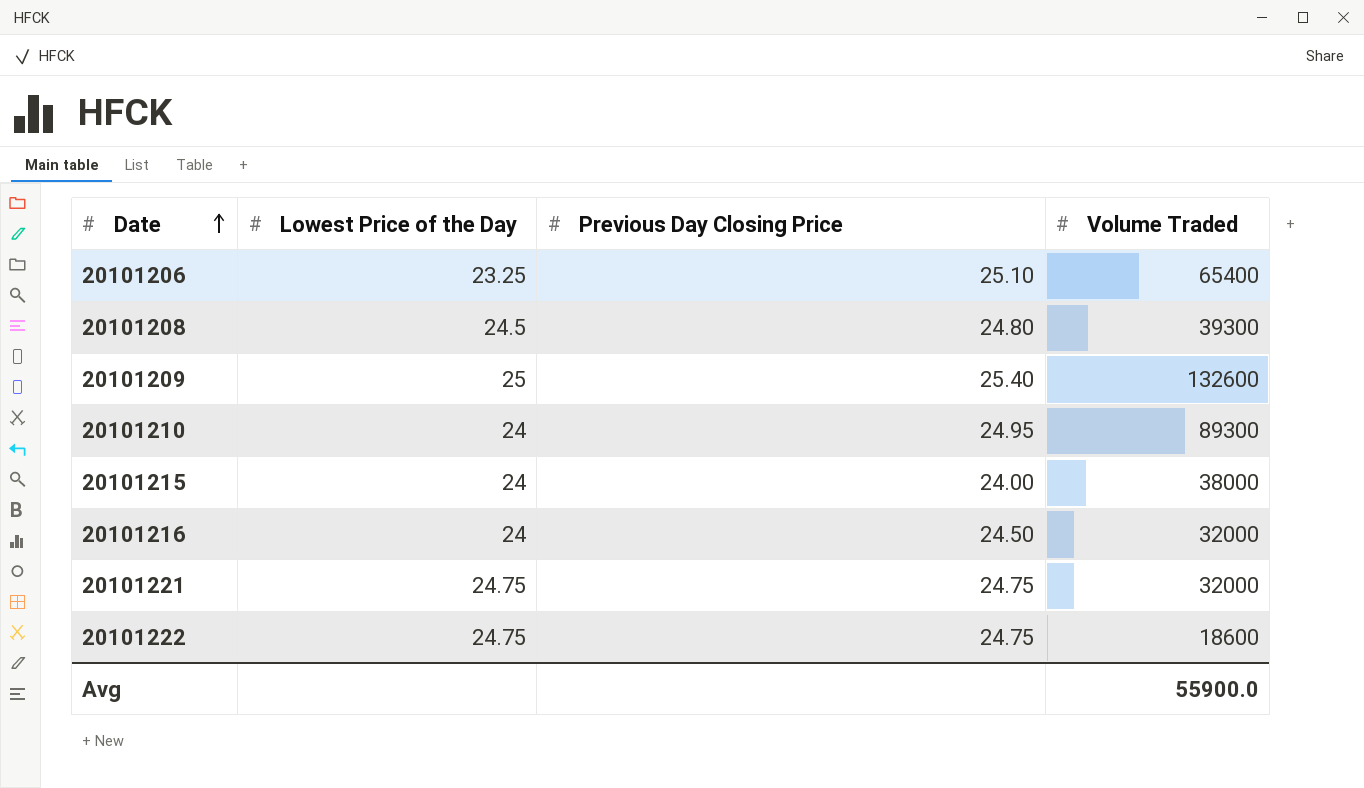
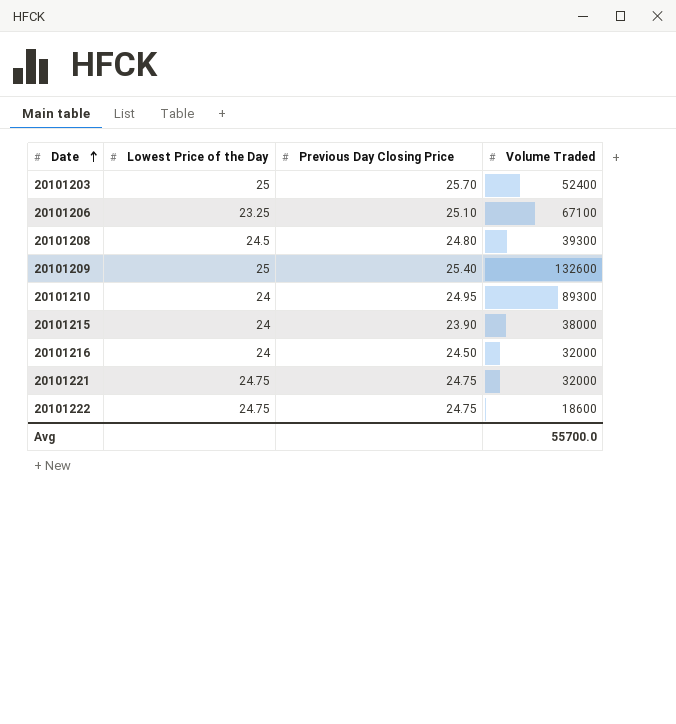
row 20101203: none -> 25 | 25.70 | 52400
20101206 | Volume Traded: 65400 -> 67100
20101215 | Previous Day Closing Price: 24.00 -> 23.90
Avg | Volume Traded: 55900.0 -> 55700.0

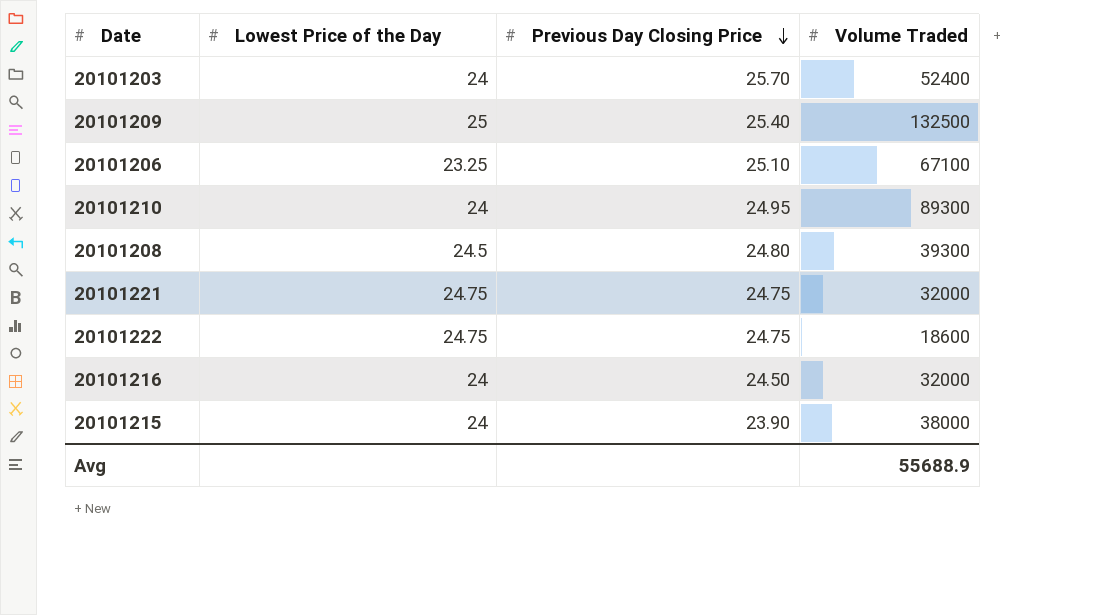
row order: Date ascending -> Previous Day Closing Price descending
20101203 | Lowest Price of the Day: 25 -> 24
20101209 | Volume Traded: 132600 -> 132500
Avg | Volume Traded: 55700.0 -> 55688.9

